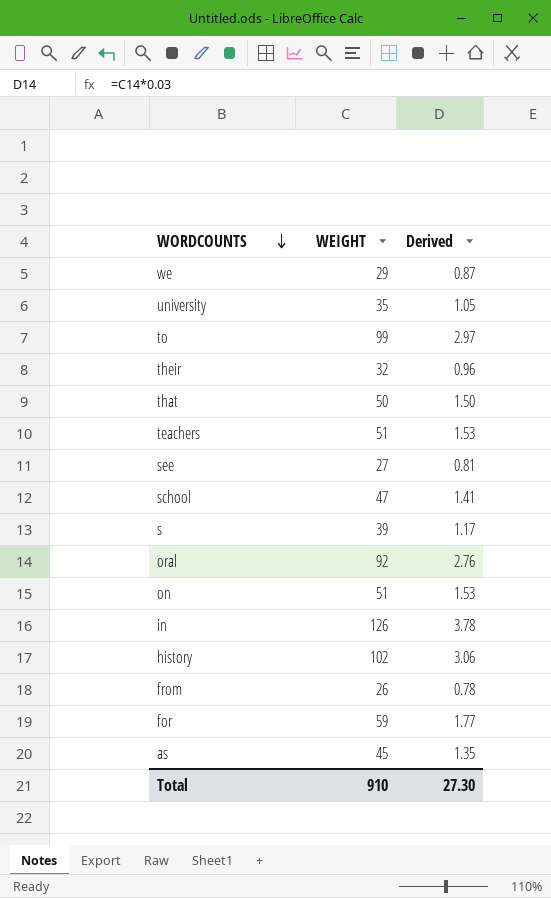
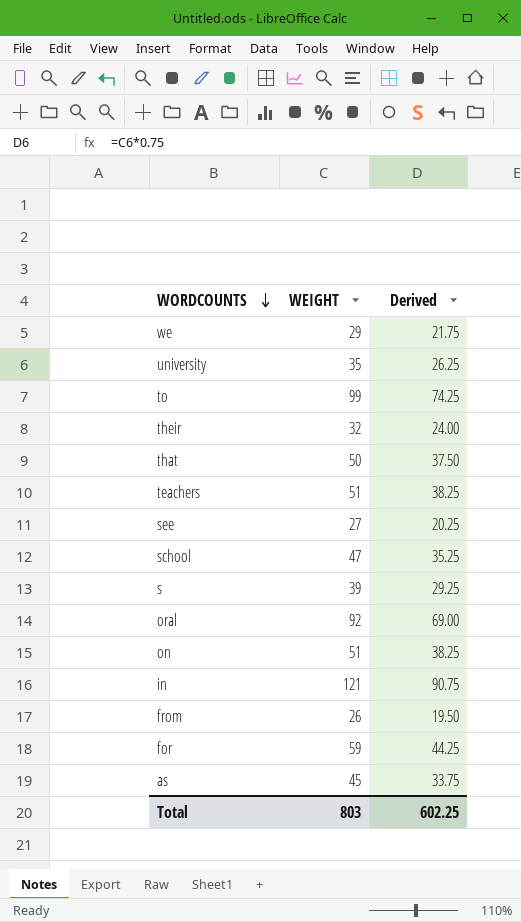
column Derived | formula: [WEIGHT] * 0.03 -> [WEIGHT] * 0.75
row history: 102 | 3.06 -> none
in | WEIGHT: 126 -> 121
Total | WEIGHT: 910 -> 803
Total | Derived: 27.30 -> 602.25

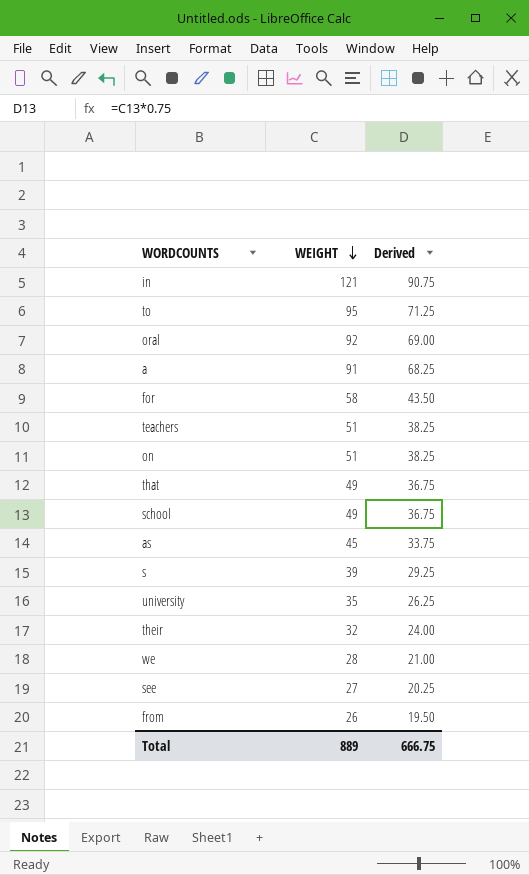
row order: WORDCOUNTS descending -> WEIGHT descending
to | WEIGHT: 99 -> 95
to | Derived: 74.25 -> 71.25
row a: none -> 91 | 68.25
for | WEIGHT: 59 -> 58
for | Derived: 44.25 -> 43.50
that | WEIGHT: 50 -> 49
that | Derived: 37.50 -> 36.75
school | WEIGHT: 47 -> 49
school | Derived: 35.25 -> 36.75
we | WEIGHT: 29 -> 28
we | Derived: 21.75 -> 21.00
Total | WEIGHT: 803 -> 889
Total | Derived: 602.25 -> 666.75

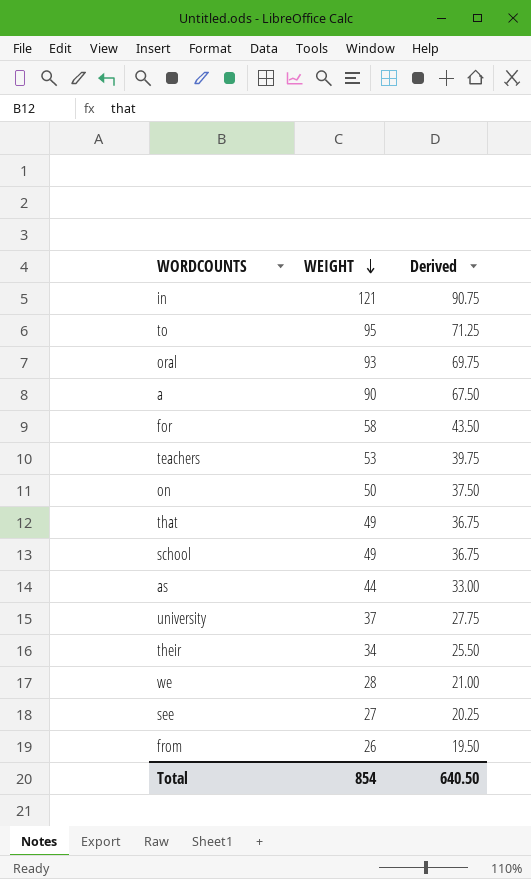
row s: 39 | 29.25 -> none
oral | WEIGHT: 92 -> 93
oral | Derived: 69.00 -> 69.75
a | WEIGHT: 91 -> 90
a | Derived: 68.25 -> 67.50
teachers | WEIGHT: 51 -> 53
teachers | Derived: 38.25 -> 39.75
on | WEIGHT: 51 -> 50
on | Derived: 38.25 -> 37.50
as | WEIGHT: 45 -> 44
as | Derived: 33.75 -> 33.00
university | WEIGHT: 35 -> 37
university | Derived: 26.25 -> 27.75
their | WEIGHT: 32 -> 34
their | Derived: 24.00 -> 25.50
Total | WEIGHT: 889 -> 854
Total | Derived: 666.75 -> 640.50

